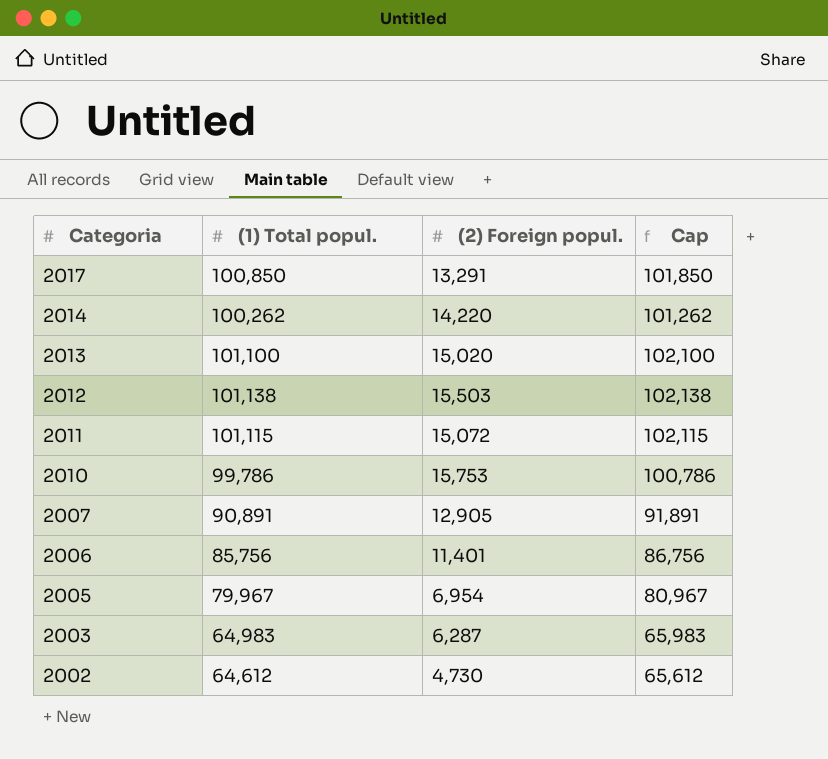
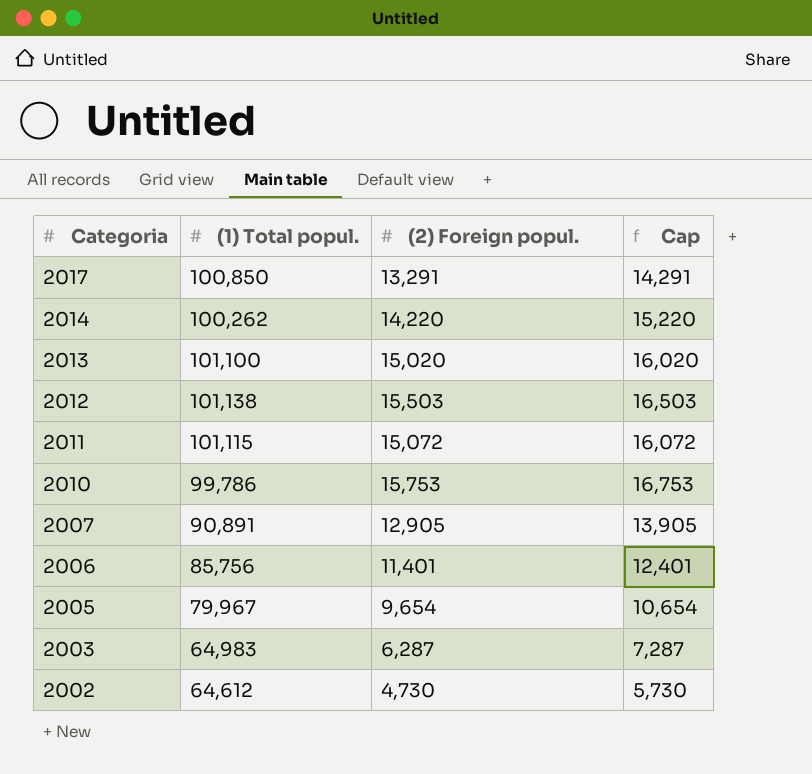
column Cap | formula: [(1) Total popul.] + 1000 -> [(2) Foreign popul.] + 1000
2005 | (2) Foreign popul.: 6,954 -> 9,654

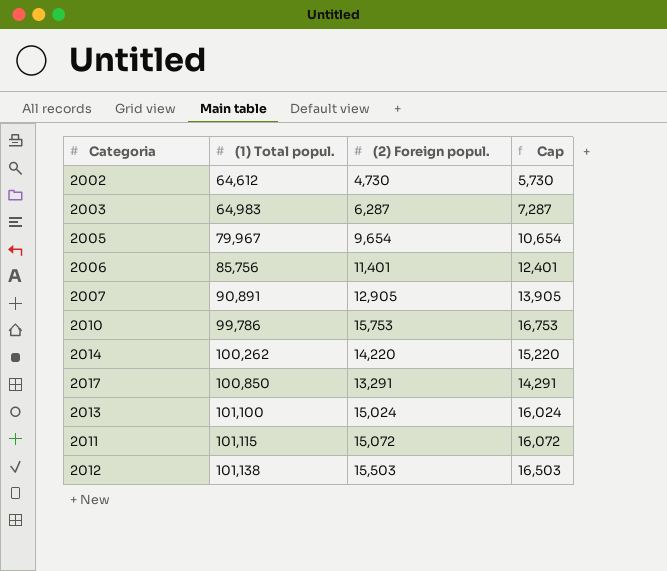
row order: Categoria descending -> (1) Total popul. ascending
2013 | (2) Foreign popul.: 15,020 -> 15,024
2013 | Cap: 16,020 -> 16,024

